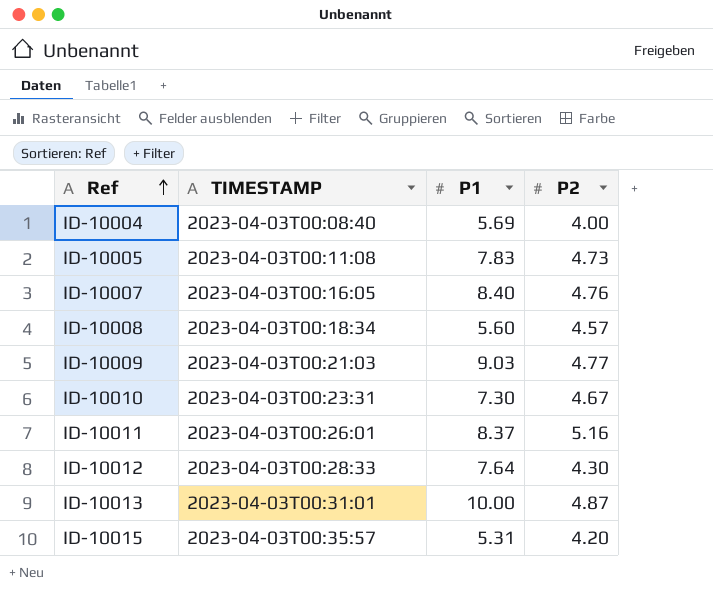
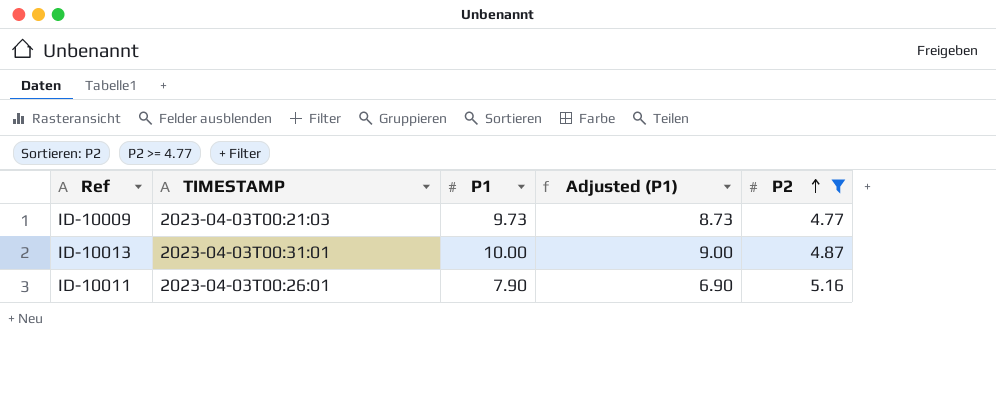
filter: none -> P2 >= 4.77
row order: Ref ascending -> P2 ascending
column Adjusted (P1) | formula: none -> [P1] - 1
ID-10009 | P1: 9.03 -> 9.73
ID-10011 | P1: 8.37 -> 7.90

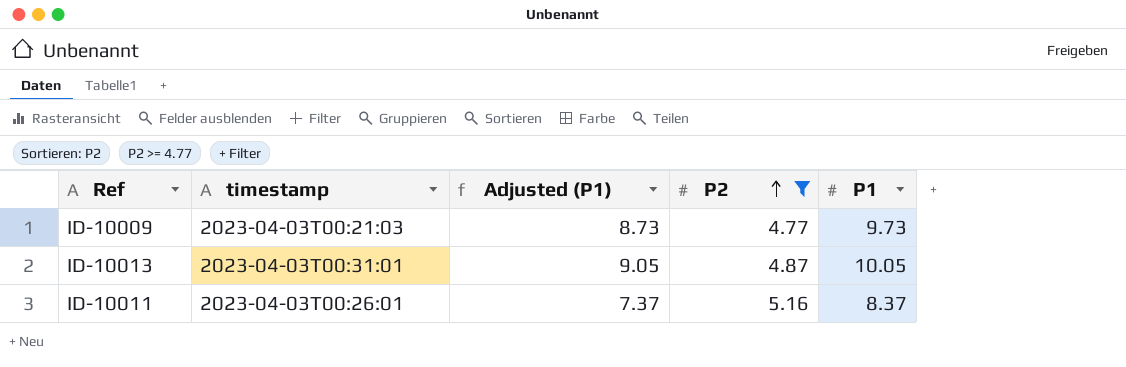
column name: TIMESTAMP -> timestamp
column P1 | position: 3 -> 5
ID-10013 | Adjusted (P1): 9.00 -> 9.05
ID-10013 | P1: 10.00 -> 10.05
ID-10011 | Adjusted (P1): 6.90 -> 7.37
ID-10011 | P1: 7.90 -> 8.37

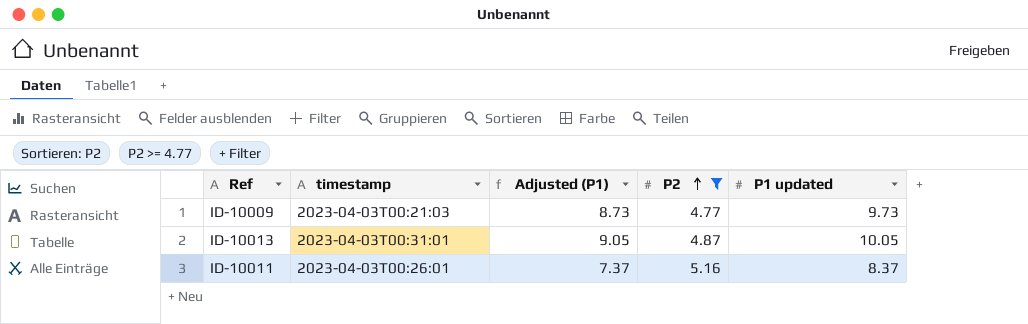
column name: P1 -> P1 updated

